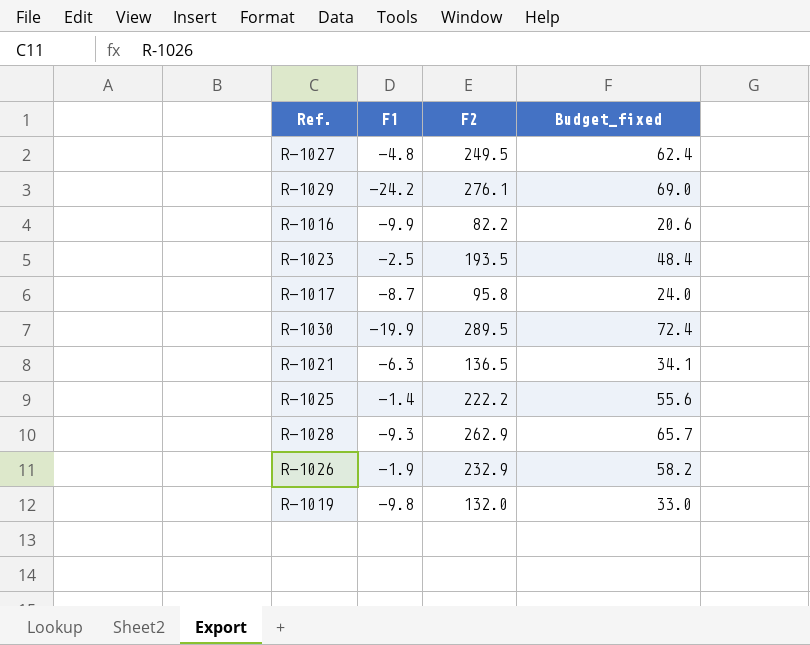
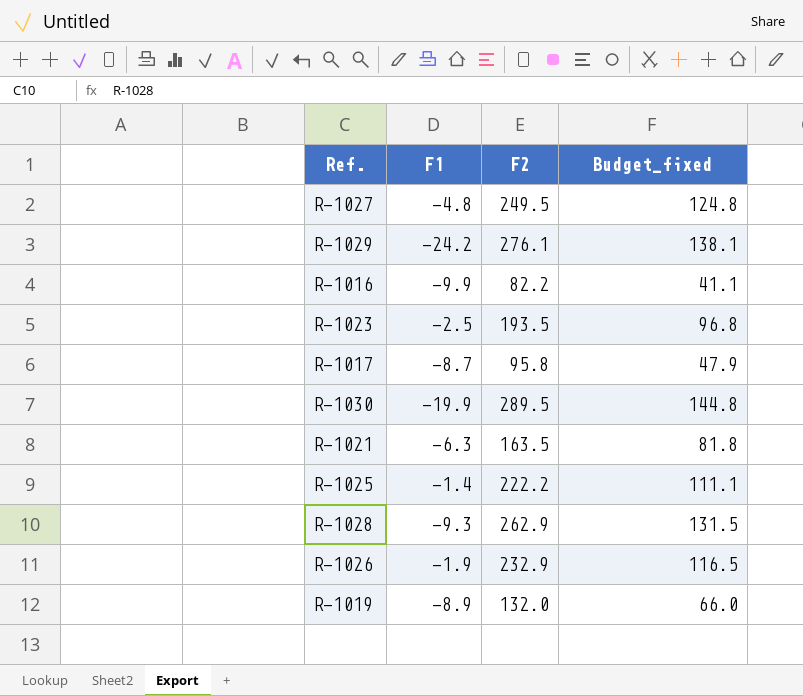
column Budget_fixed | formula: [F2] * 0.25 -> [F2] * 0.5
R-1021 | F2: 136.5 -> 163.5
R-1019 | F1: -9.8 -> -8.9

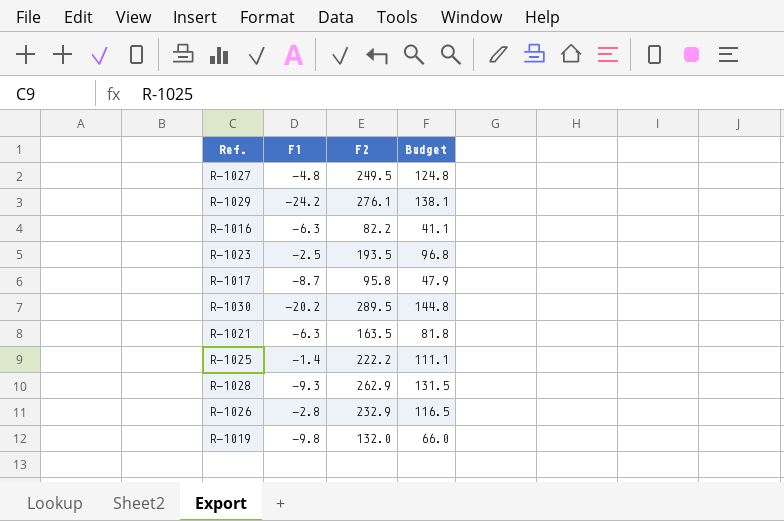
column name: Budget_fixed -> Budget
R-1016 | F1: -9.9 -> -6.3
R-1030 | F1: -19.9 -> -20.2
R-1026 | F1: -1.9 -> -2.8
R-1019 | F1: -8.9 -> -9.8

